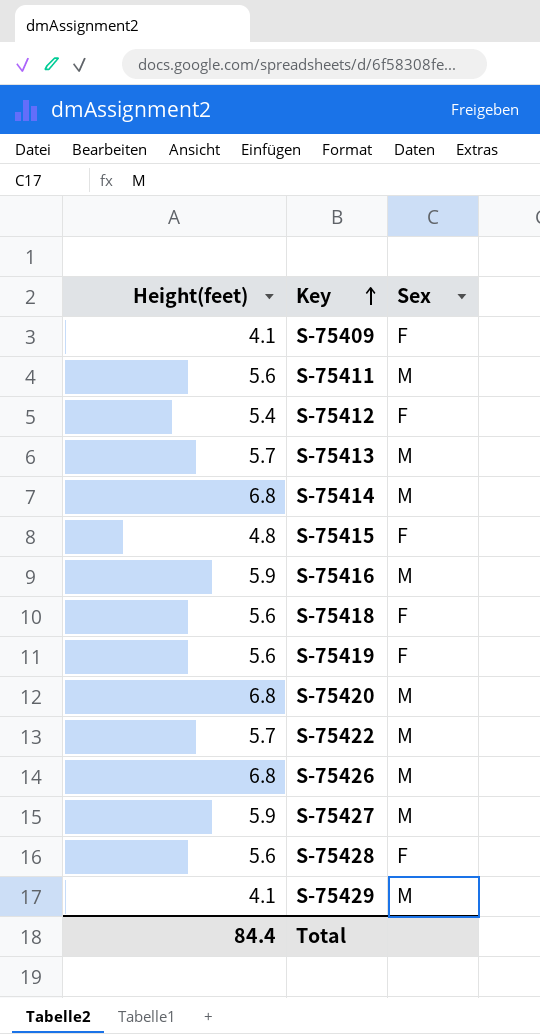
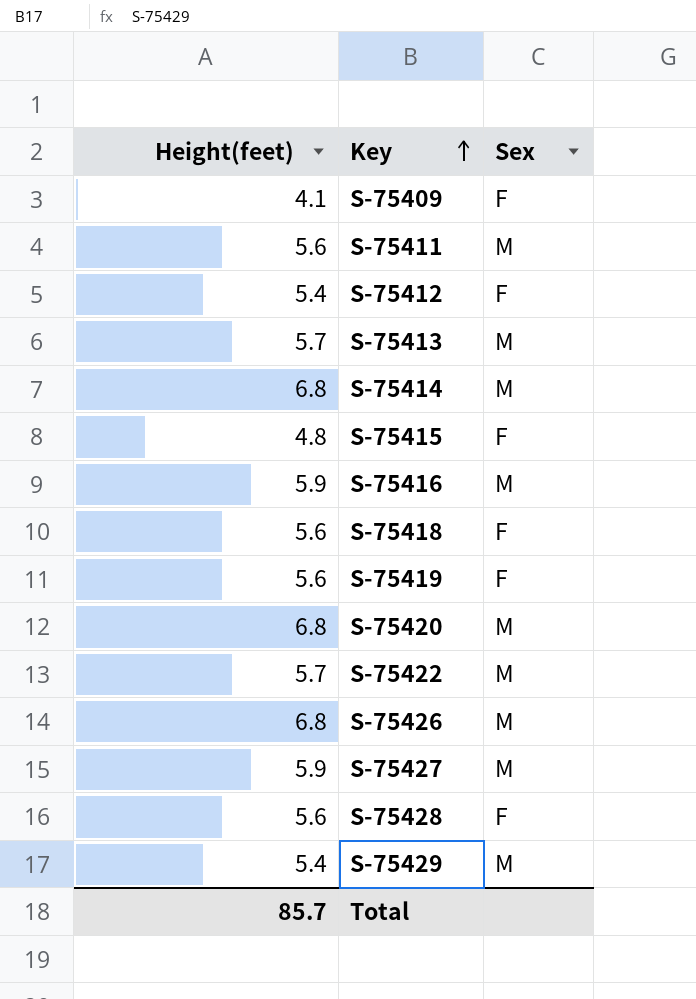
S-75429 | Height(feet): 4.1 -> 5.4
Total | Height(feet): 84.4 -> 85.7

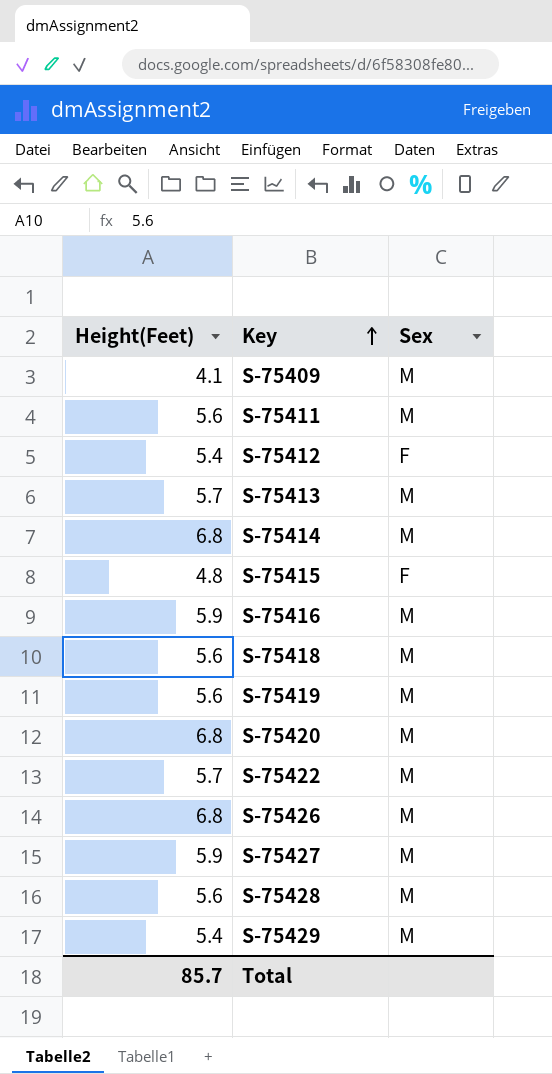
column name: Height(feet) -> Height(Feet)
S-75409 | Sex: F -> M
S-75418 | Sex: F -> M
S-75419 | Sex: F -> M
S-75428 | Sex: F -> M

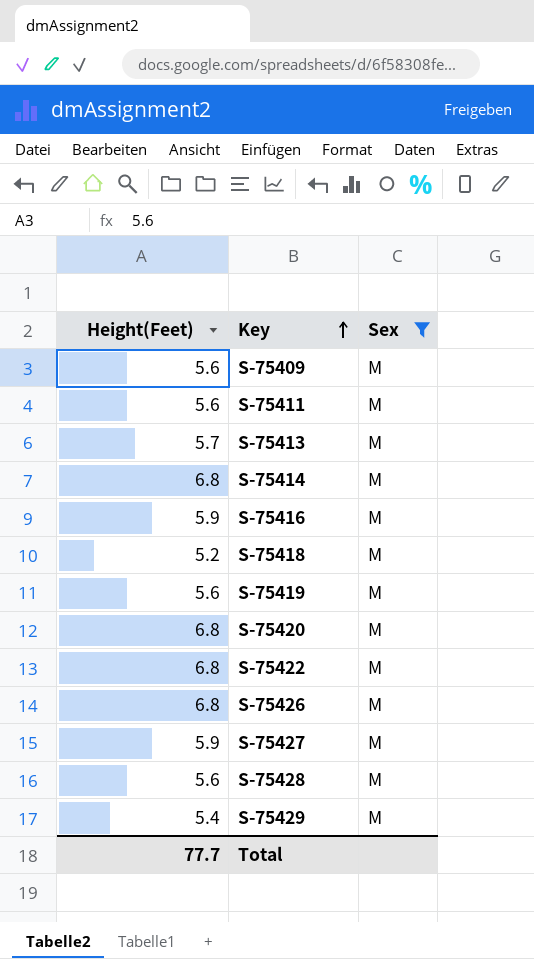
filter: none -> Sex = M
S-75409 | Height(Feet): 4.1 -> 5.6
S-75418 | Height(Feet): 5.6 -> 5.2
S-75422 | Height(Feet): 5.7 -> 6.8
Total | Height(Feet): 85.7 -> 77.7

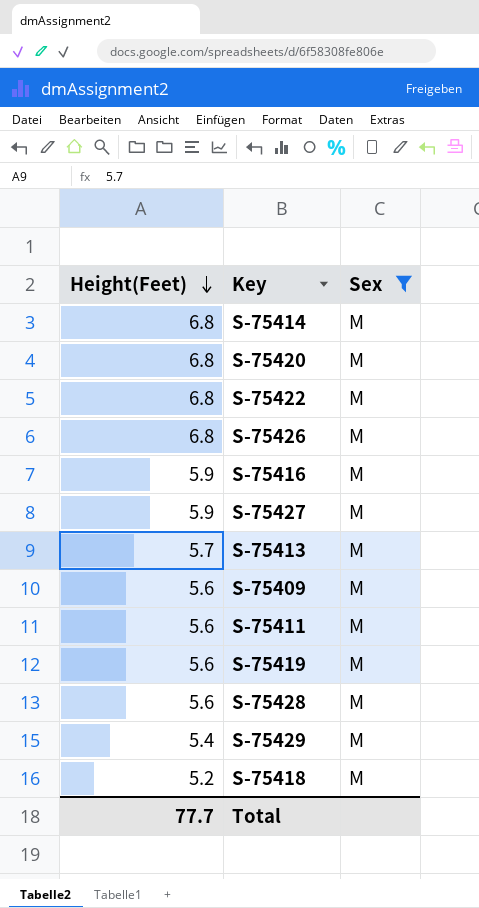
row order: Key ascending -> Height(Feet) descending

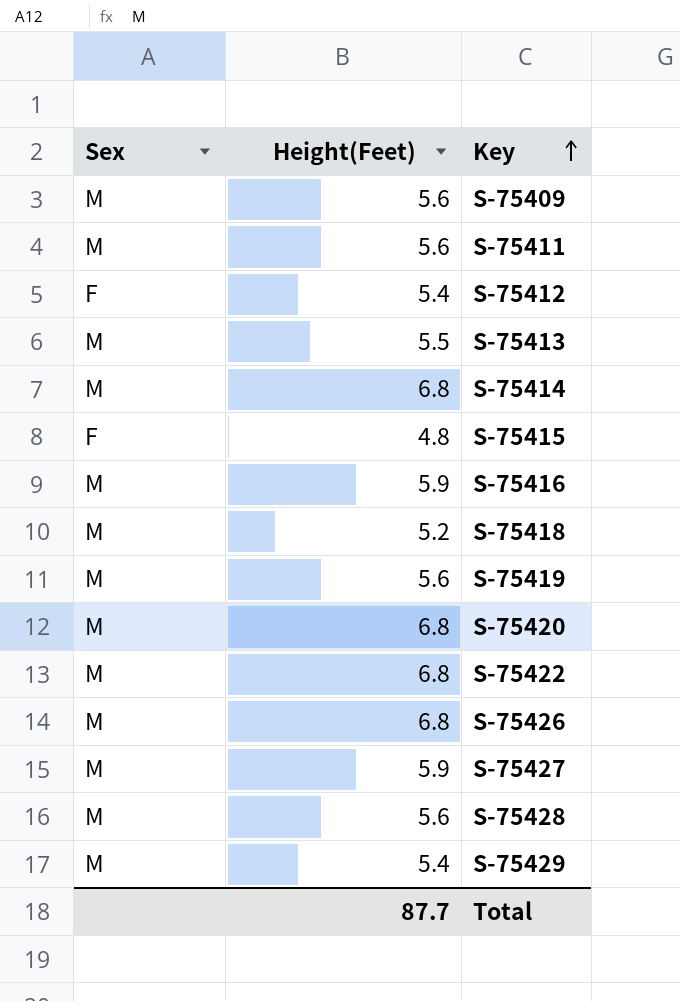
filter: Sex = M -> none
row order: Height(Feet) descending -> Key ascending
column Sex | position: 3 -> 1
S-75413 | Height(Feet): 5.7 -> 5.5
Total | Height(Feet): 77.7 -> 87.7

